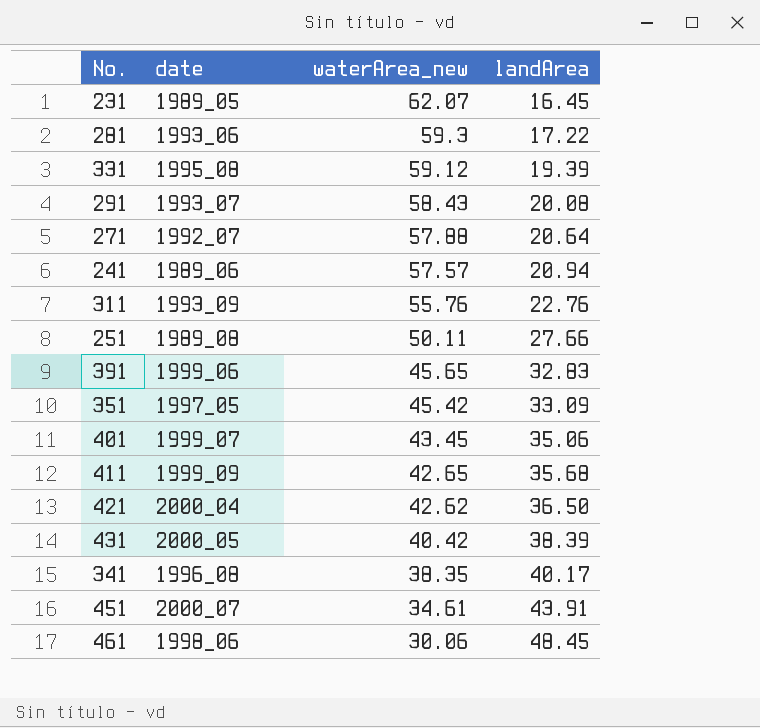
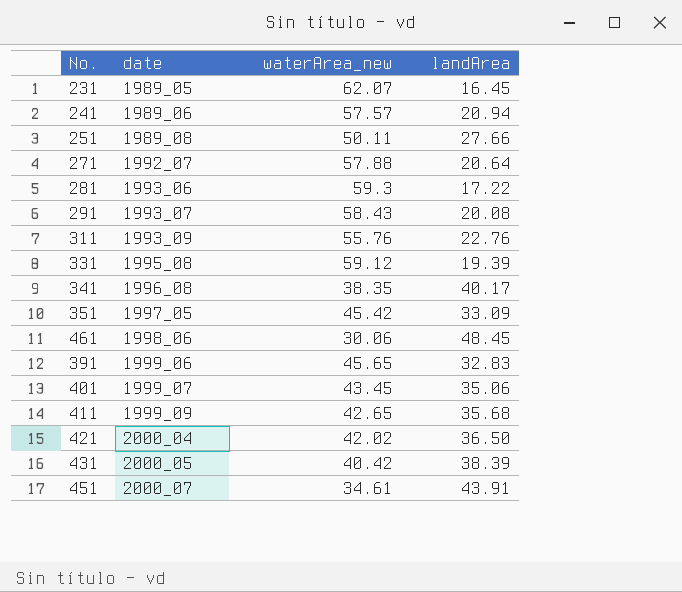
row order: waterArea_new descending -> date ascending
421 | waterArea_new: 42.62 -> 42.02

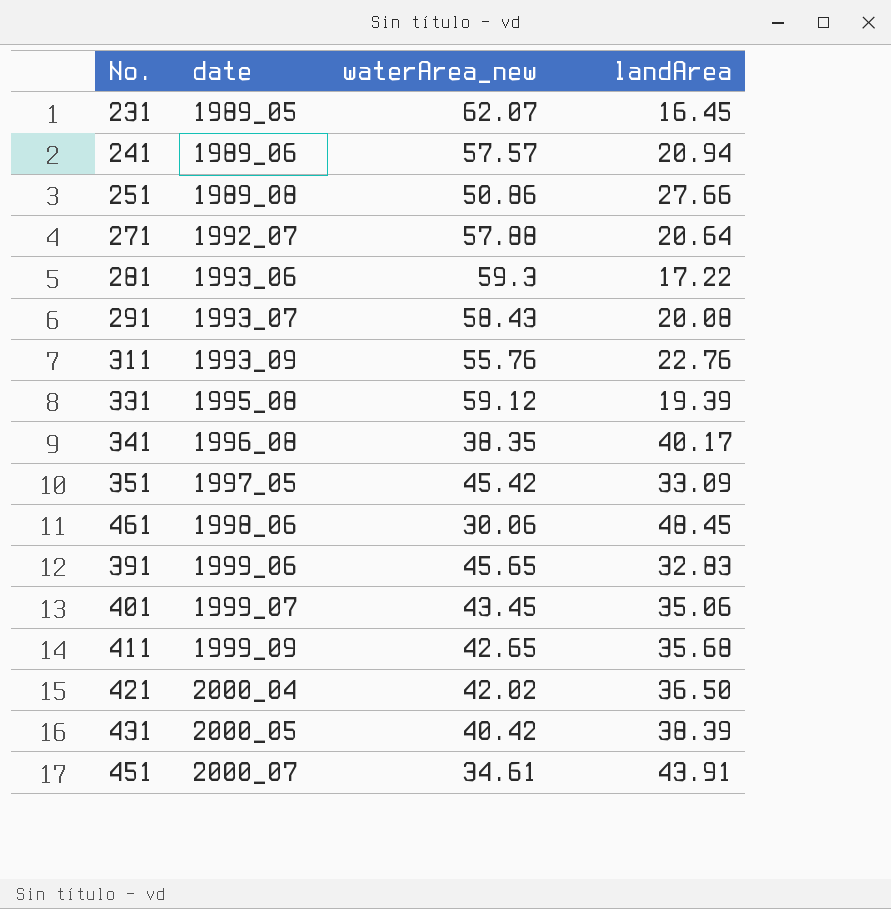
251 | waterArea_new: 50.11 -> 50.86

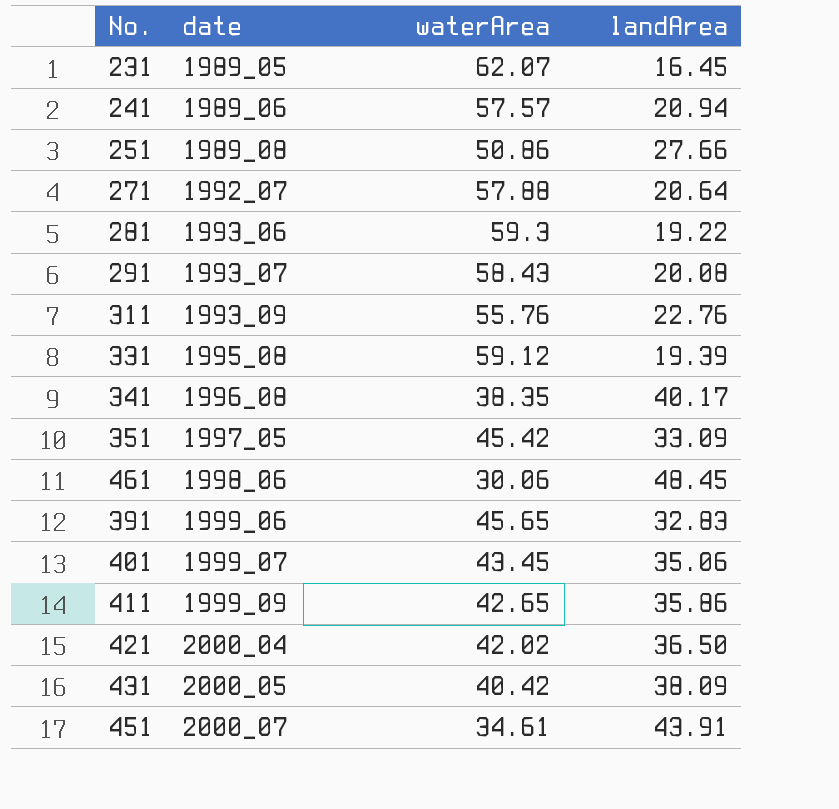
column name: waterArea_new -> waterArea
281 | landArea: 17.22 -> 19.22
411 | landArea: 35.68 -> 35.86
431 | landArea: 38.39 -> 38.09

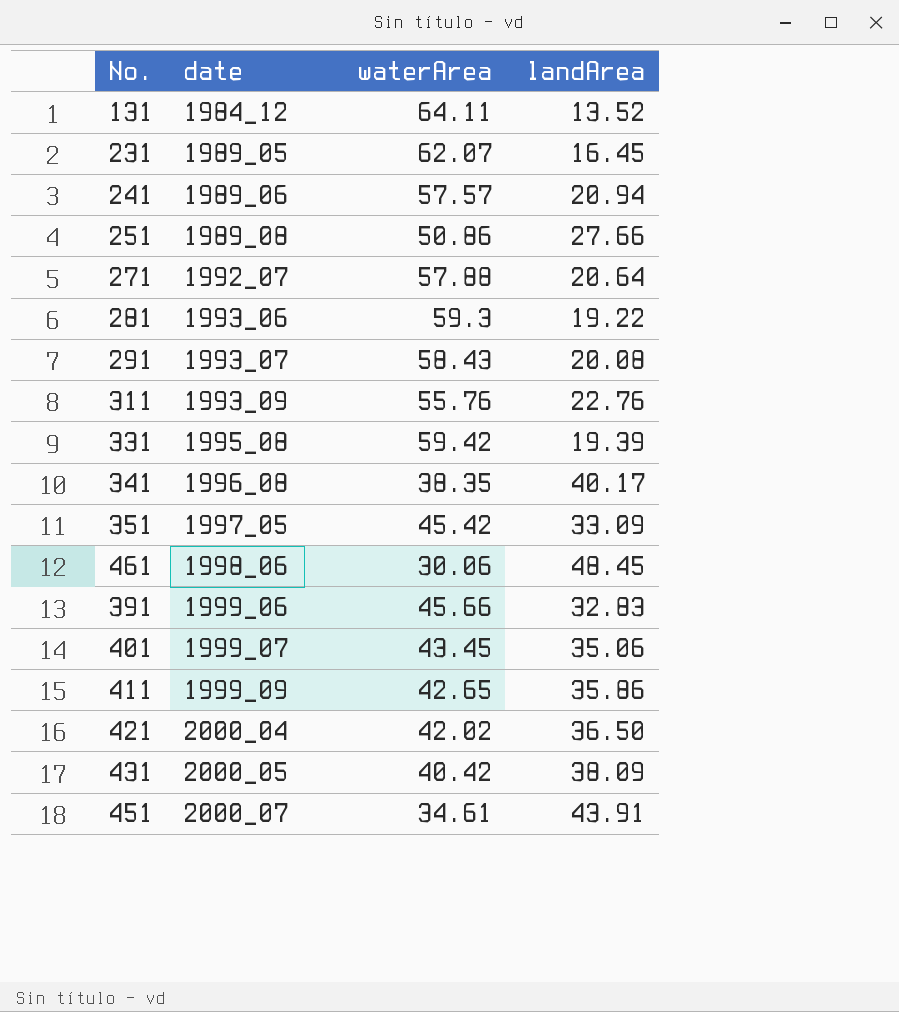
row 131: none -> 1984_12 | 64.11 | 13.52
331 | waterArea: 59.12 -> 59.42
391 | waterArea: 45.65 -> 45.66

